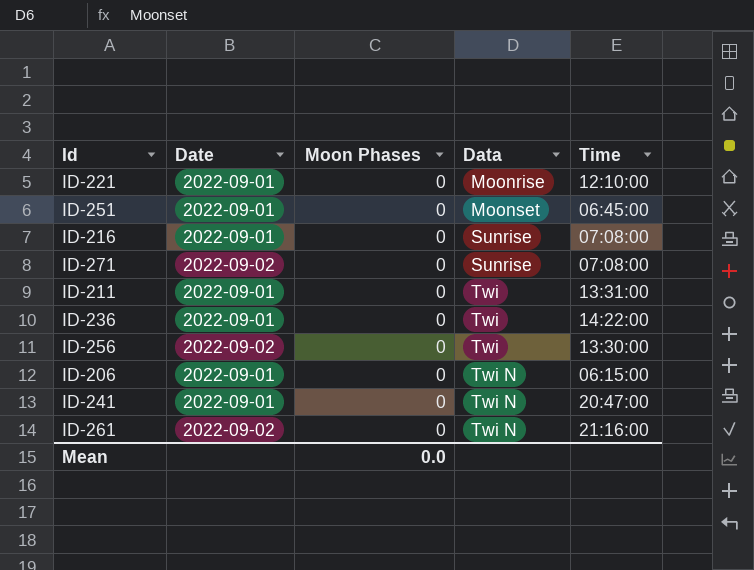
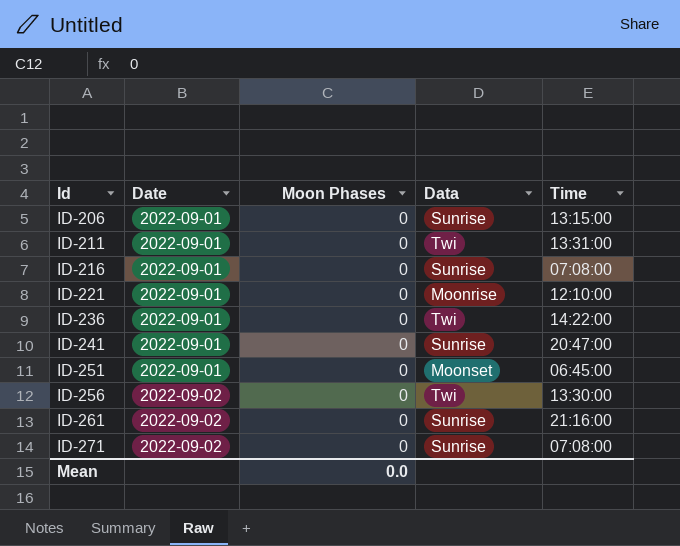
row order: Data ascending -> Id ascending
ID-206 | Data: Twi N -> Sunrise
ID-206 | Time: 06:15:00 -> 13:15:00
ID-241 | Data: Twi N -> Sunrise
ID-261 | Data: Twi N -> Sunrise

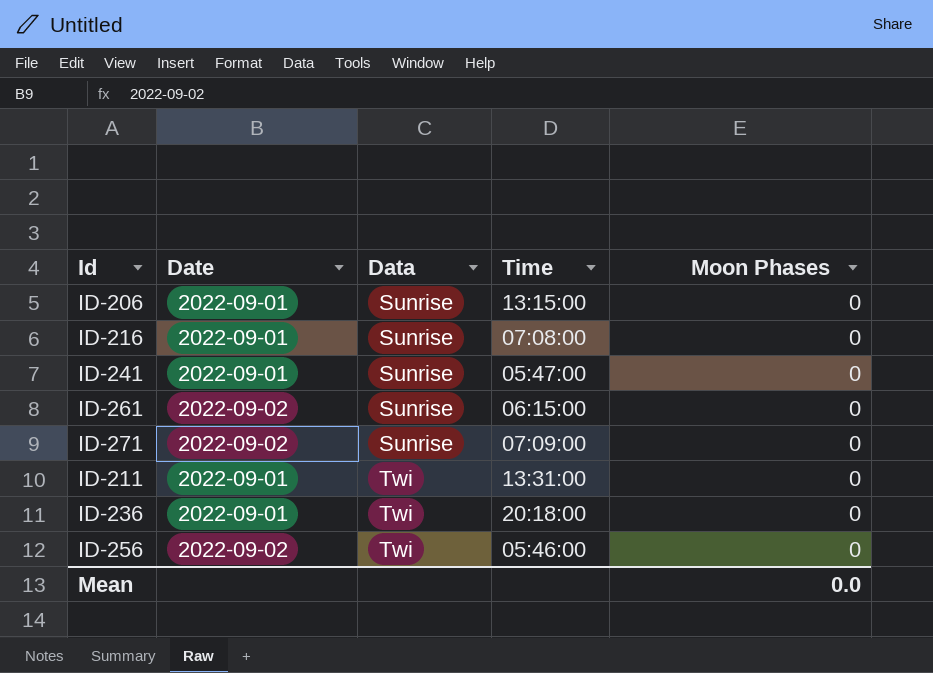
row order: Id ascending -> Data ascending
column Moon Phases | position: 3 -> 5
row ID-221: 2022-09-01 | 0 | Moonrise | 12:10:00 -> none
row ID-251: 2022-09-01 | 0 | Moonset | 06:45:00 -> none
ID-241 | Time: 20:47:00 -> 05:47:00
ID-261 | Time: 21:16:00 -> 06:15:00
ID-271 | Time: 07:08:00 -> 07:09:00
ID-236 | Time: 14:22:00 -> 20:18:00
ID-256 | Time: 13:30:00 -> 05:46:00

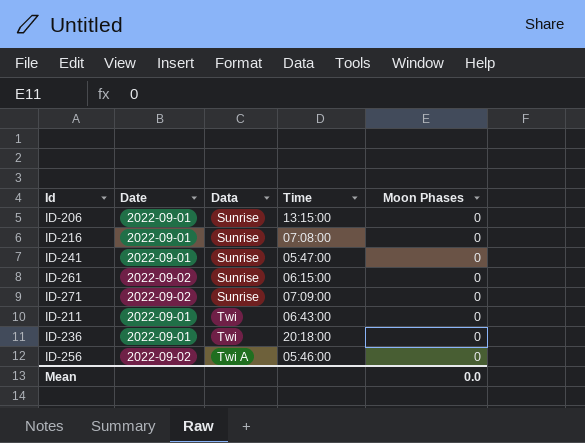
ID-211 | Time: 13:31:00 -> 06:43:00
ID-256 | Data: Twi -> Twi A

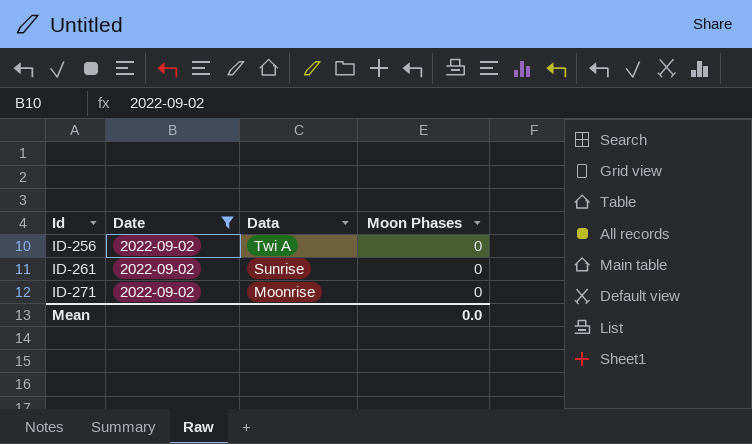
filter: none -> Date = 2022-09-02
row order: Data ascending -> Id ascending
column Time | position: 4 -> none
ID-271 | Data: Sunrise -> Moonrise

